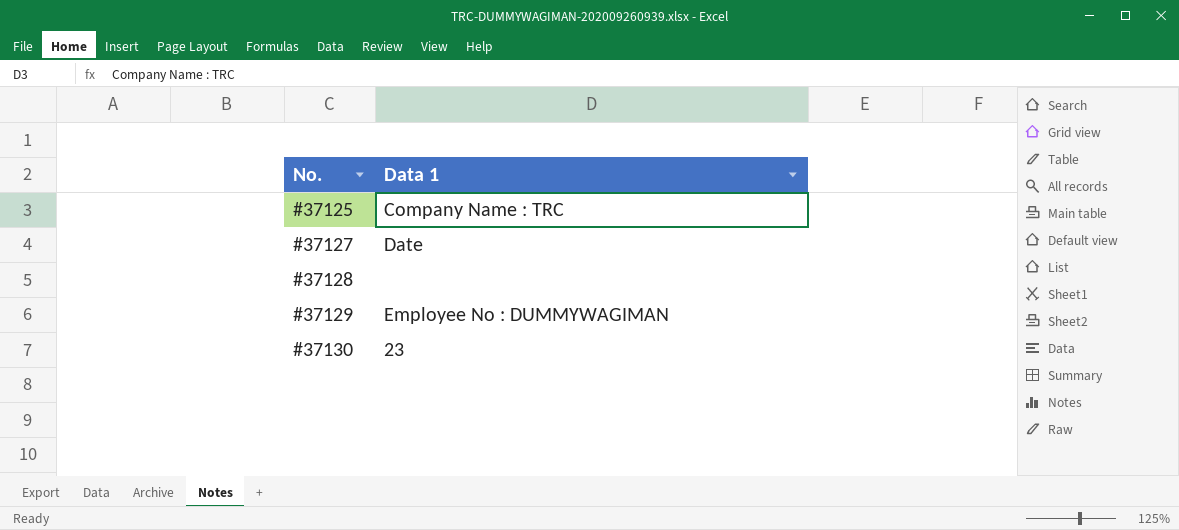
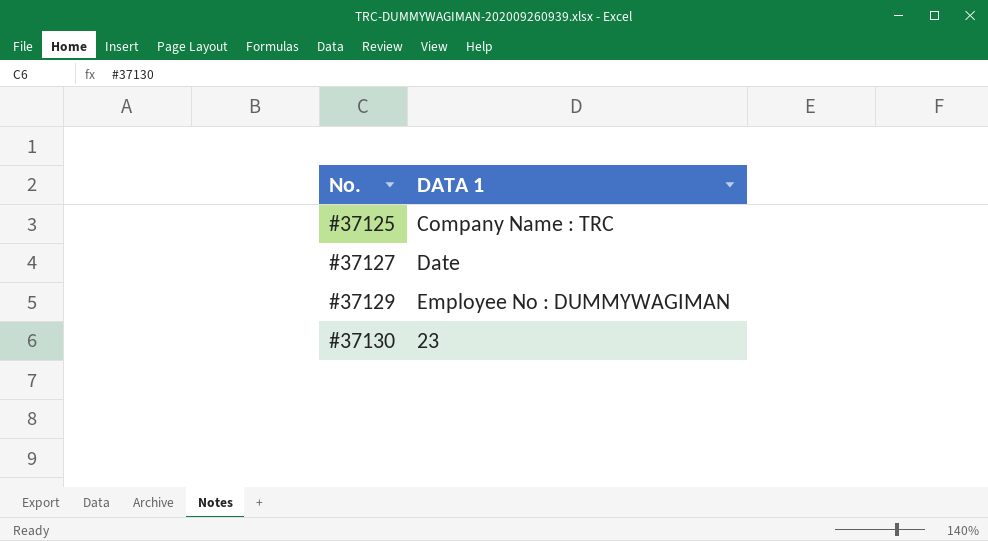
column name: Data 1 -> DATA 1
row #37128: none -> none

